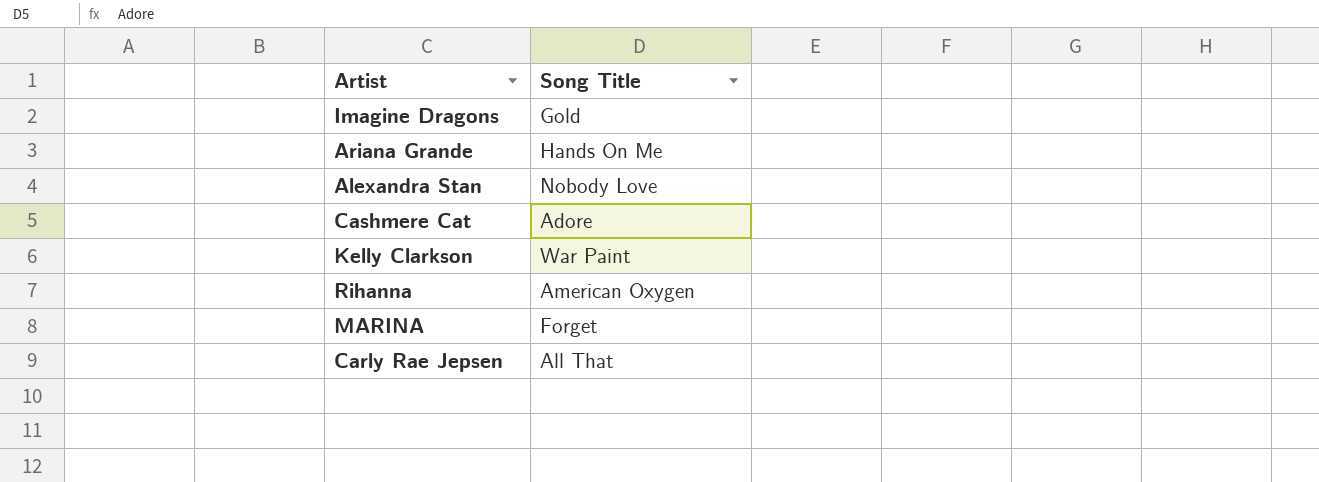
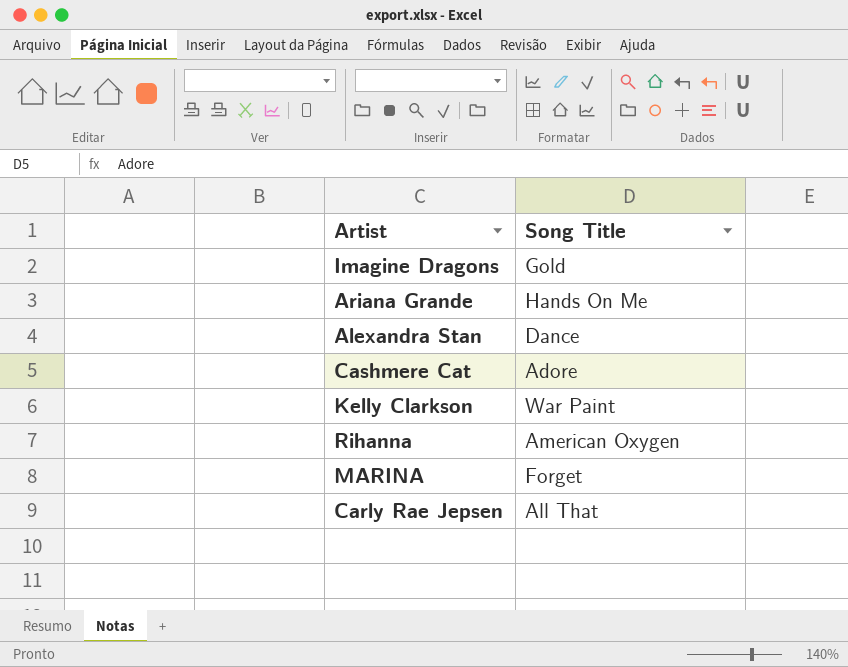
Alexandra Stan | Song Title: Nobody Love -> Dance

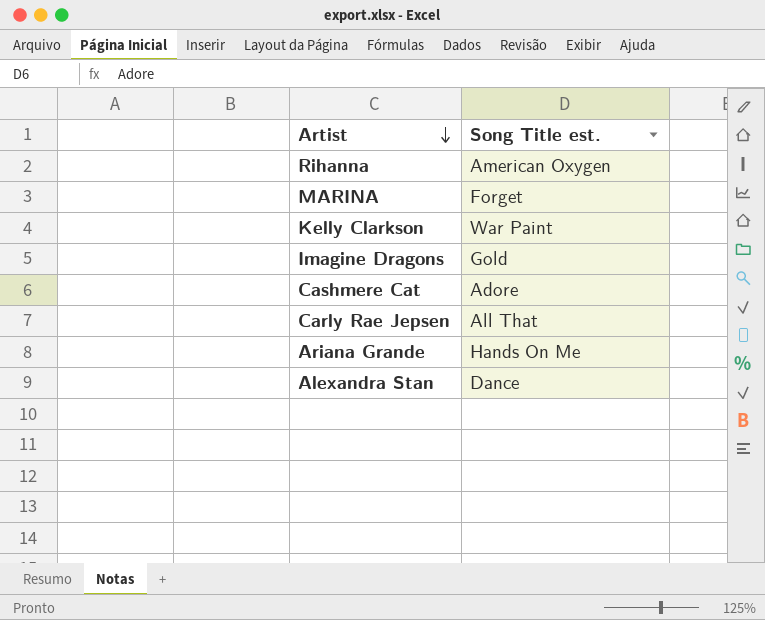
row order: none -> Artist descending
column name: Song Title -> Song Title est.

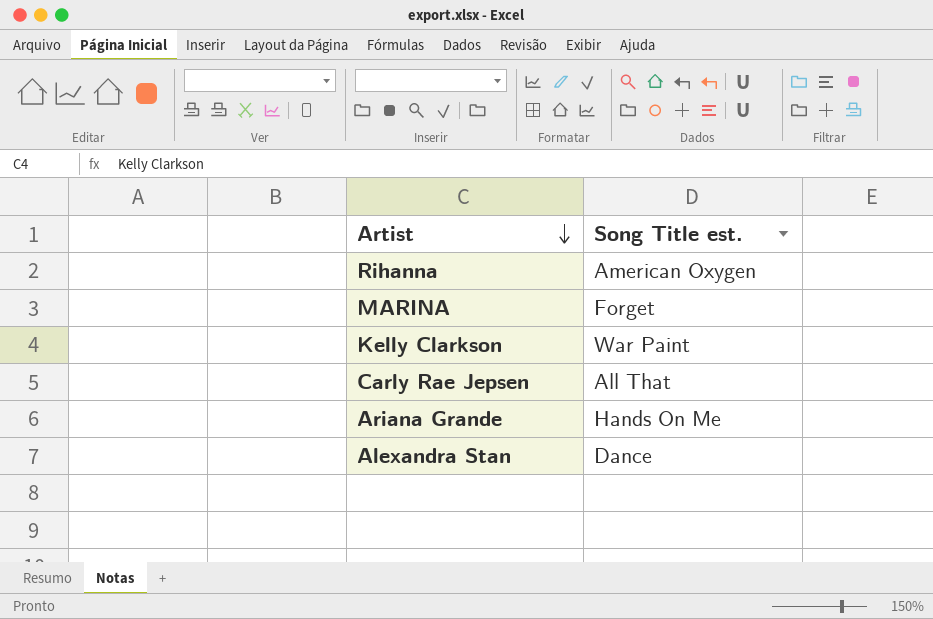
row Imagine Dragons: Gold -> none
row Cashmere Cat: Adore -> none

